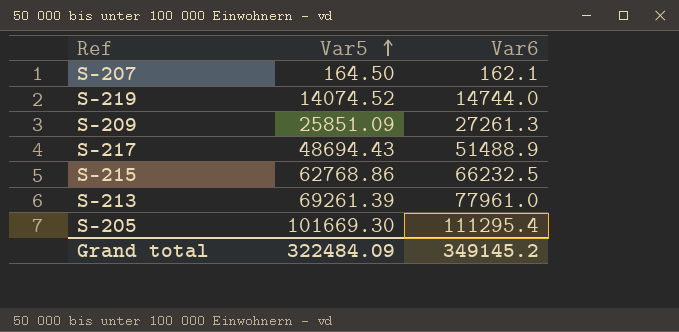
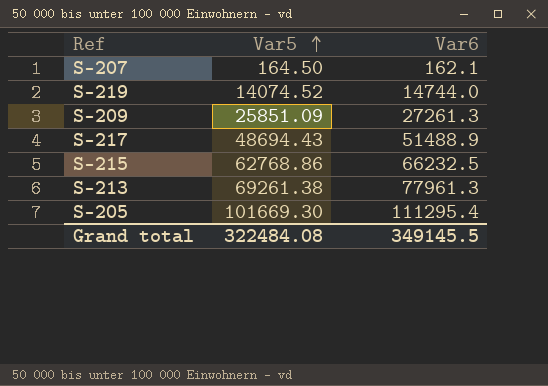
S-213 | Var5: 69261.39 -> 69261.38
S-213 | Var6: 77961.0 -> 77961.3
Grand total | Var5: 322484.09 -> 322484.08
Grand total | Var6: 349145.2 -> 349145.5

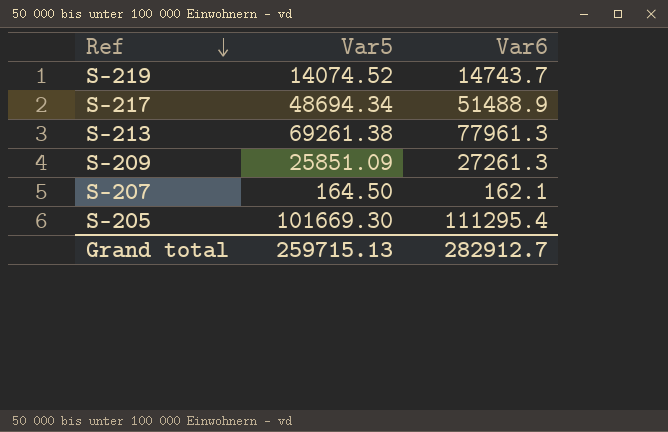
row order: Var5 ascending -> Ref descending
row S-215: 62768.86 | 66232.5 -> none
S-219 | Var6: 14744.0 -> 14743.7
S-217 | Var5: 48694.43 -> 48694.34
Grand total | Var5: 322484.08 -> 259715.13
Grand total | Var6: 349145.5 -> 282912.7

